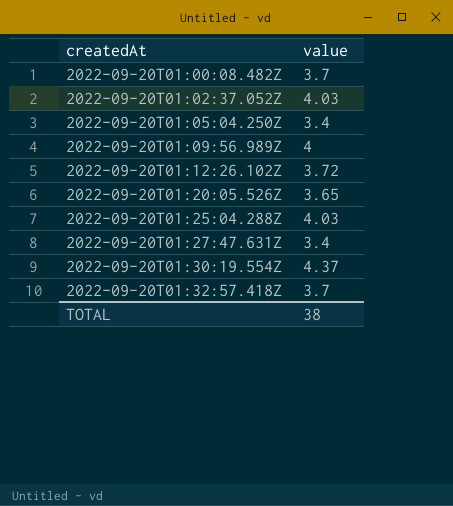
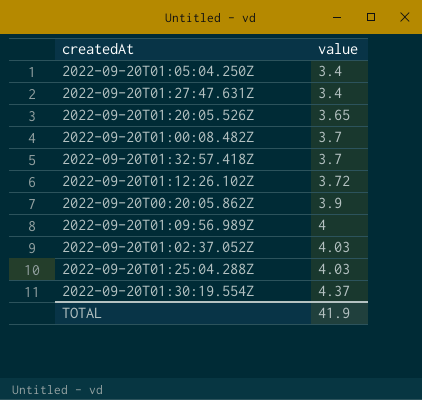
row order: createdAt ascending -> value ascending
row 2022-09-20T00:20:05.862Z: none -> 3.9
TOTAL | value: 38 -> 41.9

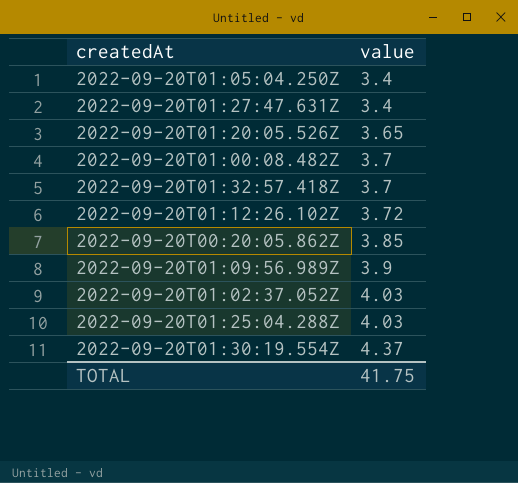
2022-09-20T00:20:05.862Z | value: 3.9 -> 3.85
2022-09-20T01:09:56.989Z | value: 4 -> 3.9
TOTAL | value: 41.9 -> 41.75

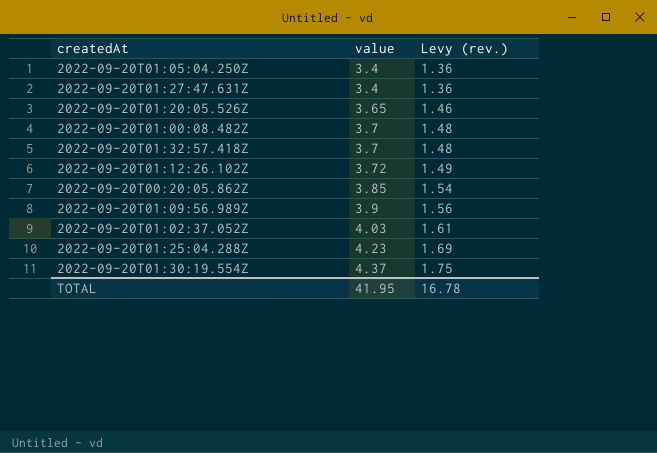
column Levy (rev.) | formula: none -> [value] * 0.4
2022-09-20T01:25:04.288Z | value: 4.03 -> 4.23
TOTAL | value: 41.75 -> 41.95

